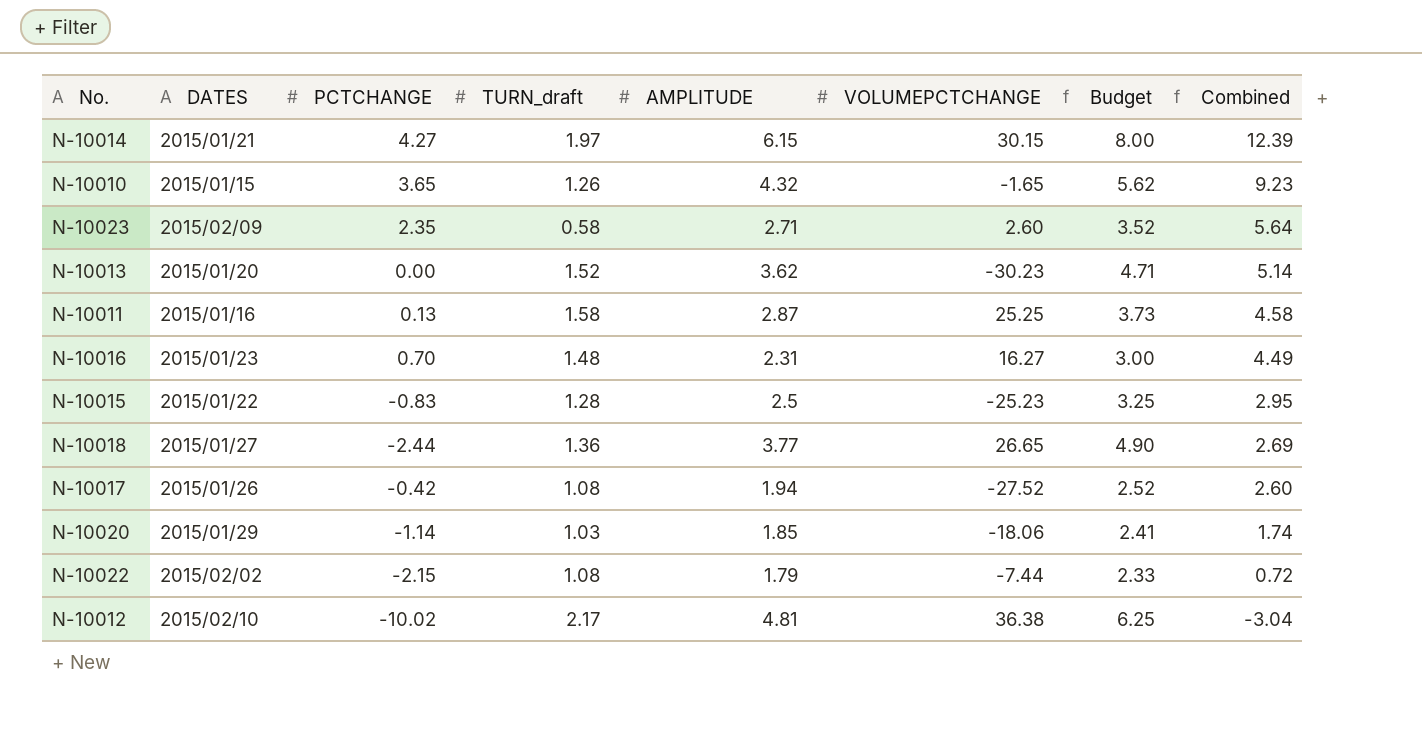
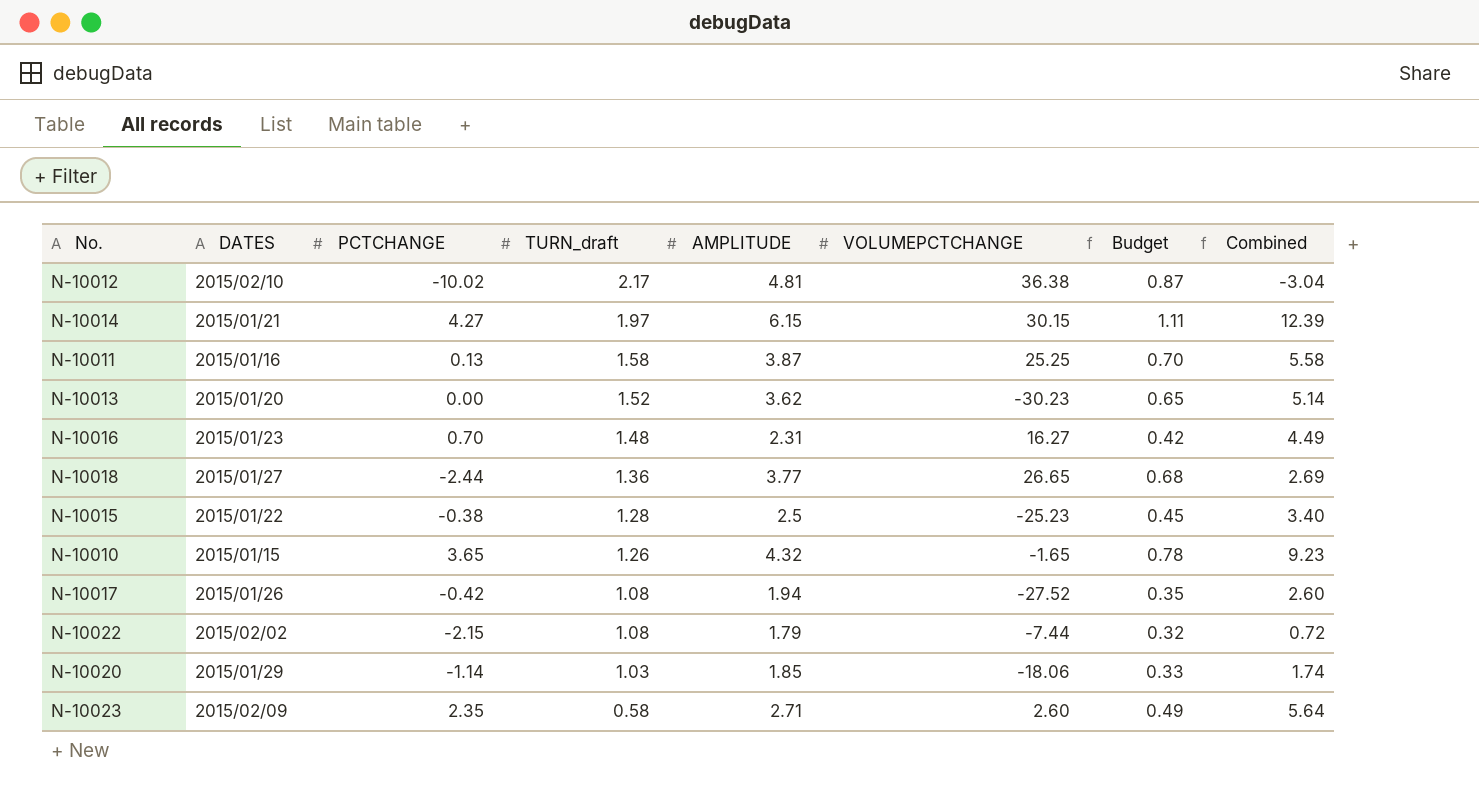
row order: Combined descending -> TURN_draft descending
column Budget | formula: [AMPLITUDE] * 1.3 -> [AMPLITUDE] * 0.18
N-10011 | AMPLITUDE: 2.87 -> 3.87
N-10011 | Combined: 4.58 -> 5.58
N-10015 | PCTCHANGE: -0.83 -> -0.38
N-10015 | Combined: 2.95 -> 3.40

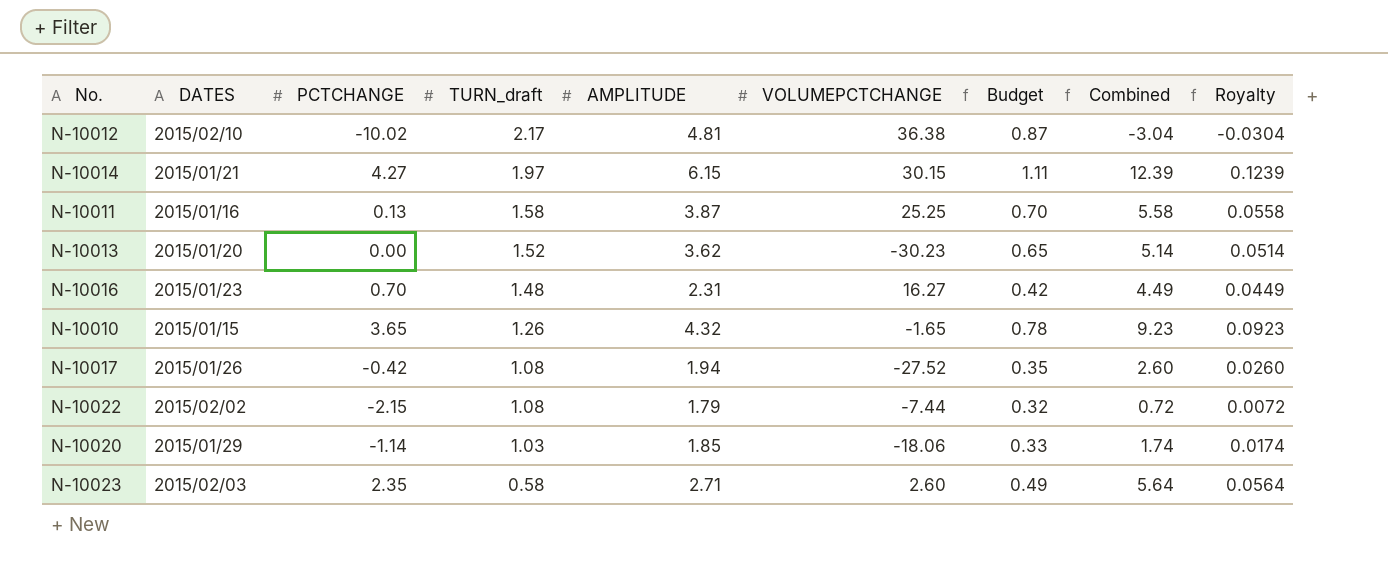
column Royalty | formula: none -> [Combined] * 0.01
row N-10018: 2015/01/27 | -2.44 | 1.36 | 3.77 | 26.65 | 0.68 | 2.69 -> none
row N-10015: 2015/01/22 | -0.38 | 1.28 | 2.5 | -25.23 | 0.45 | 3.40 -> none
N-10023 | DATES: 2015/02/09 -> 2015/02/03

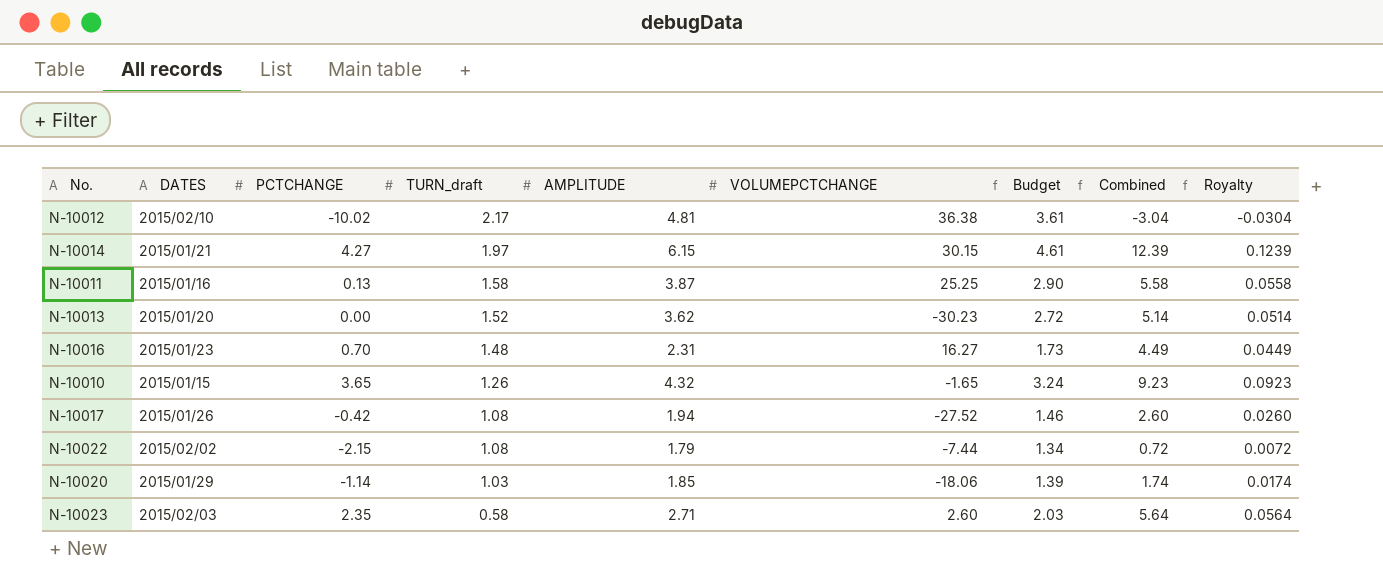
column Budget | formula: [AMPLITUDE] * 0.18 -> [AMPLITUDE] * 0.75

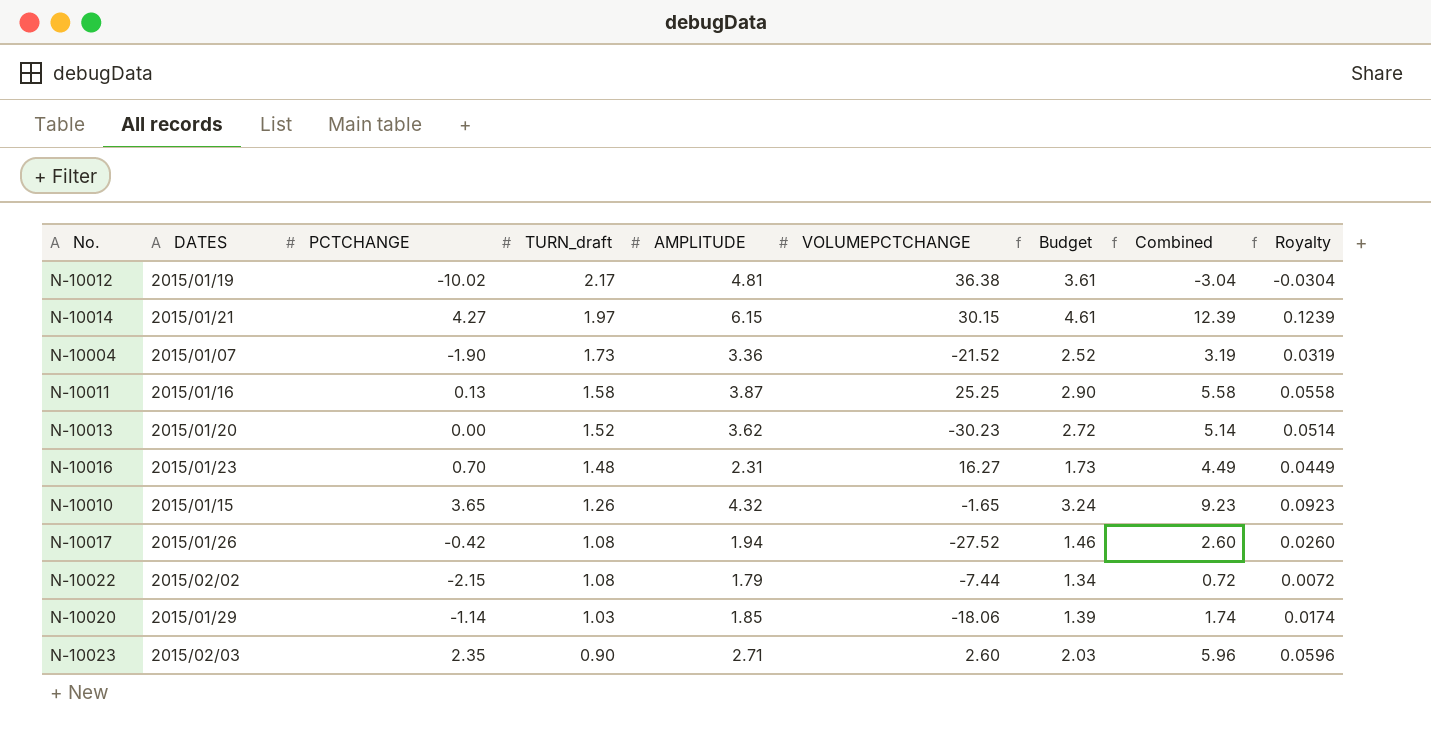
N-10012 | DATES: 2015/02/10 -> 2015/01/19
row N-10004: none -> 2015/01/07 | -1.90 | 1.73 | 3.36 | -21.52 | 2.52 | 3.19 | 0.0319
N-10023 | TURN_draft: 0.58 -> 0.90
N-10023 | Combined: 5.64 -> 5.96
N-10023 | Royalty: 0.0564 -> 0.0596

